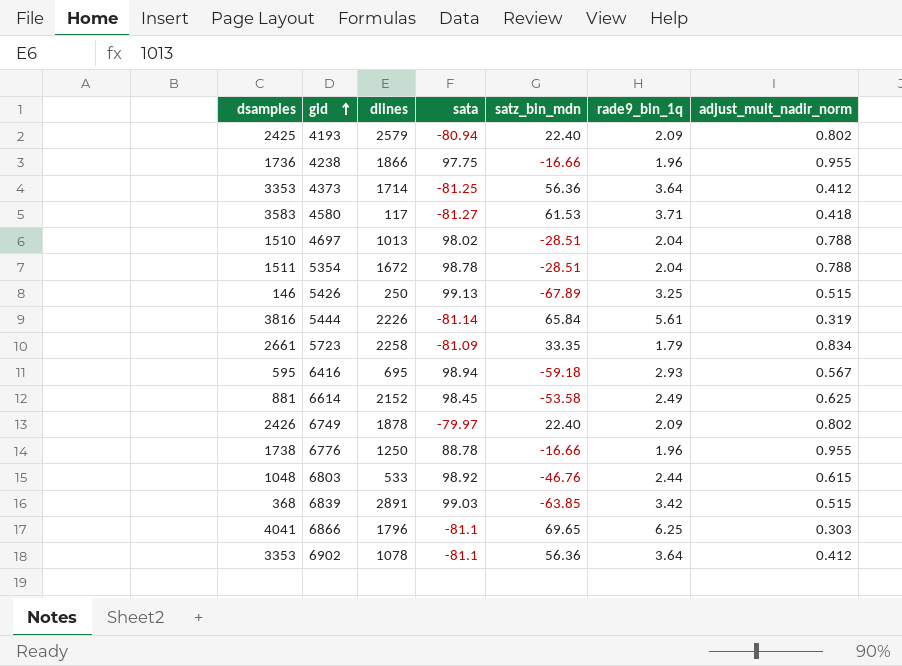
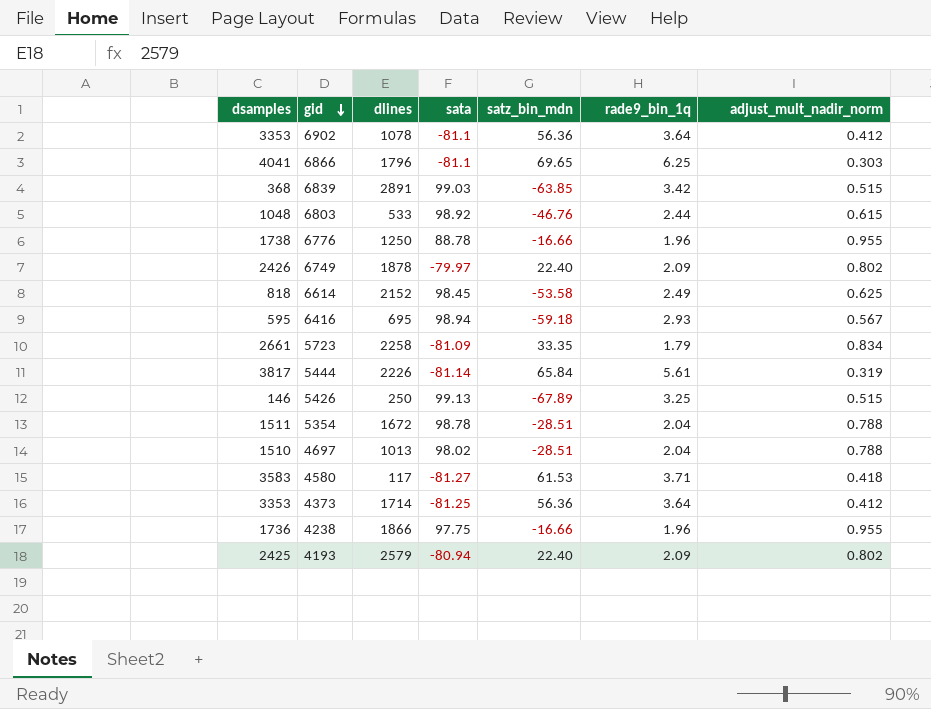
row order: gid ascending -> gid descending
6614 | dsamples: 881 -> 818
5444 | dsamples: 3816 -> 3817

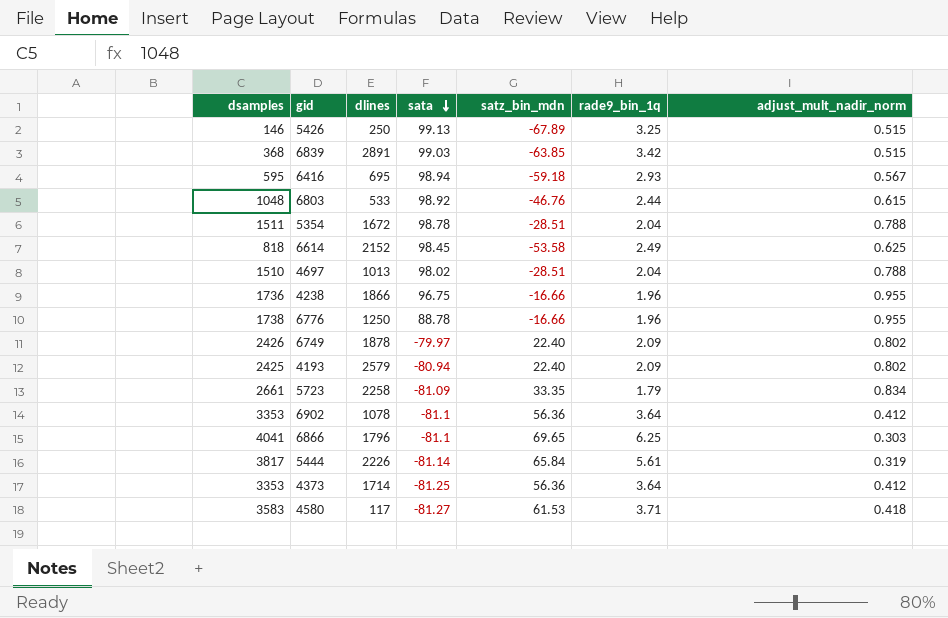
row order: gid descending -> sata descending
4238 | sata: 97.75 -> 96.75

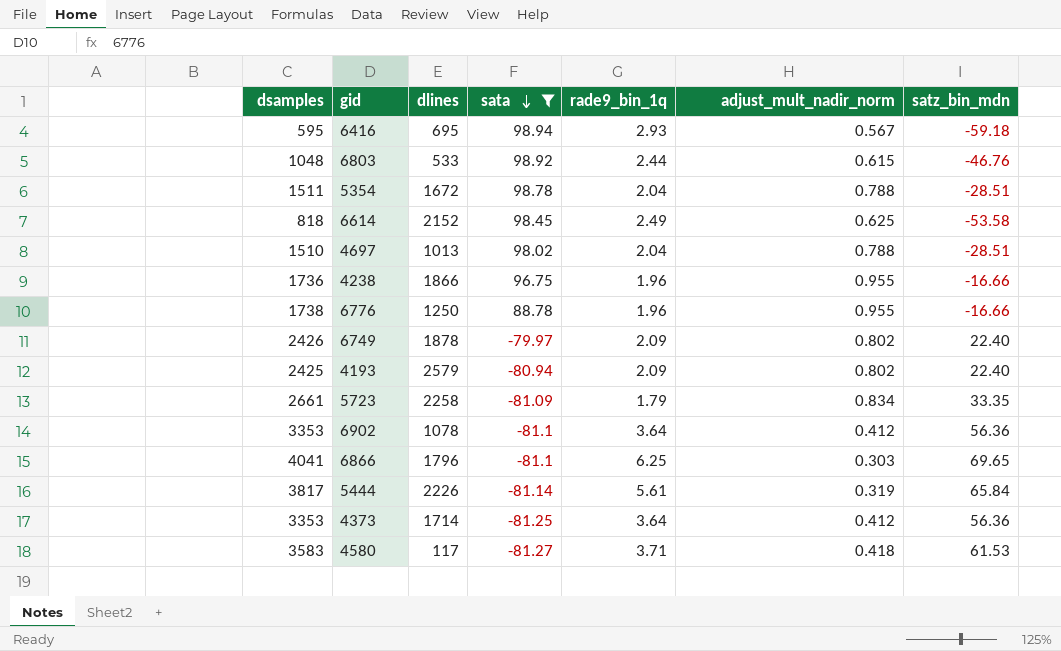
filter: none -> sata <= 98.94
column satz_bin_mdn | position: 5 -> 7

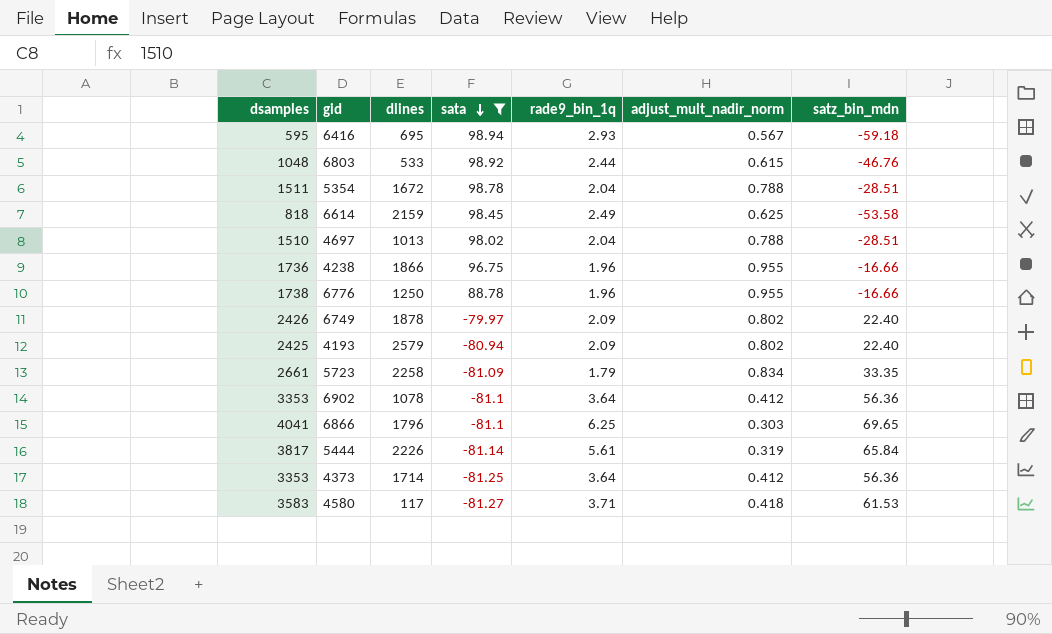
6614 | dlines: 2152 -> 2159

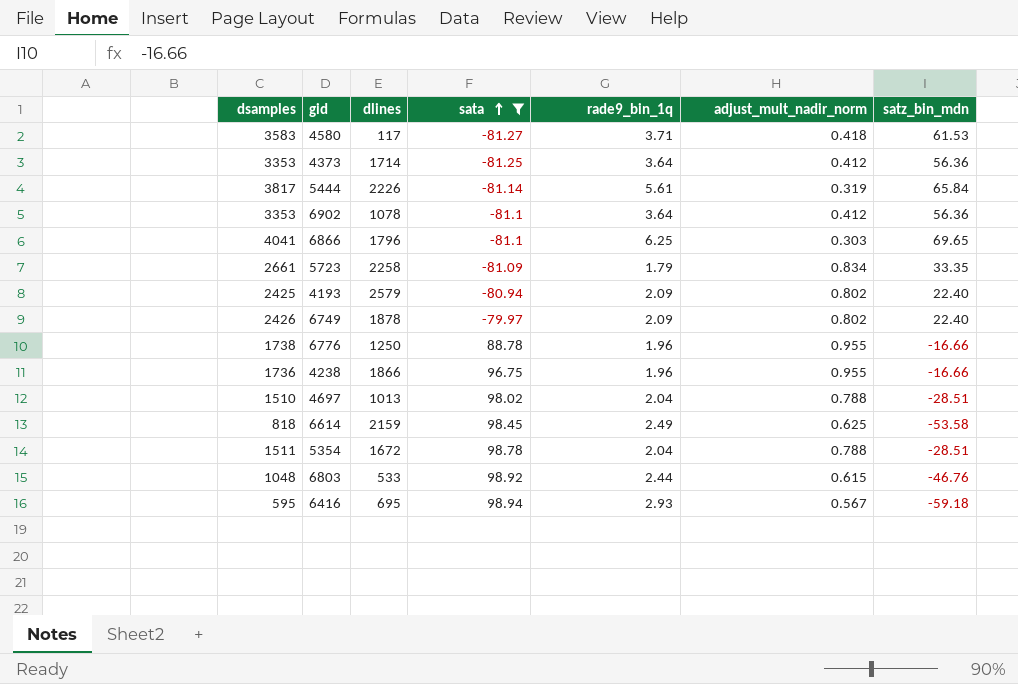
row order: sata descending -> sata ascending

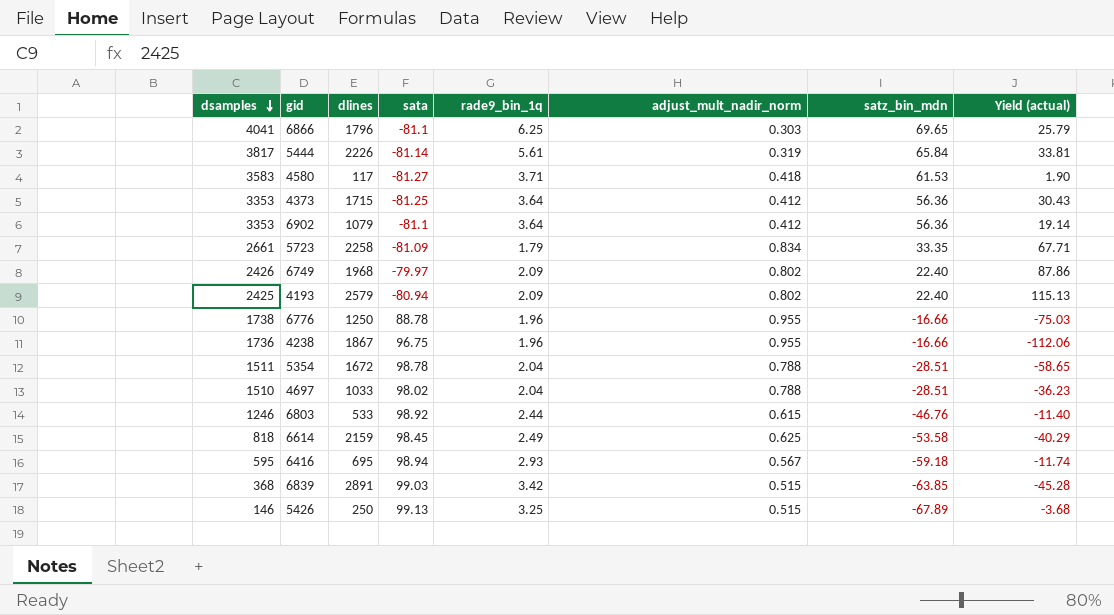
filter: sata <= 98.94 -> none
row order: sata ascending -> dsamples descending
column Yield (actual) | formula: none -> [dlines] / [satz_bin_mdn]
4373 | dlines: 1714 -> 1715
6902 | dlines: 1078 -> 1079
6749 | dlines: 1878 -> 1968
4238 | dlines: 1866 -> 1867
4697 | dlines: 1013 -> 1033
6803 | dsamples: 1048 -> 1246

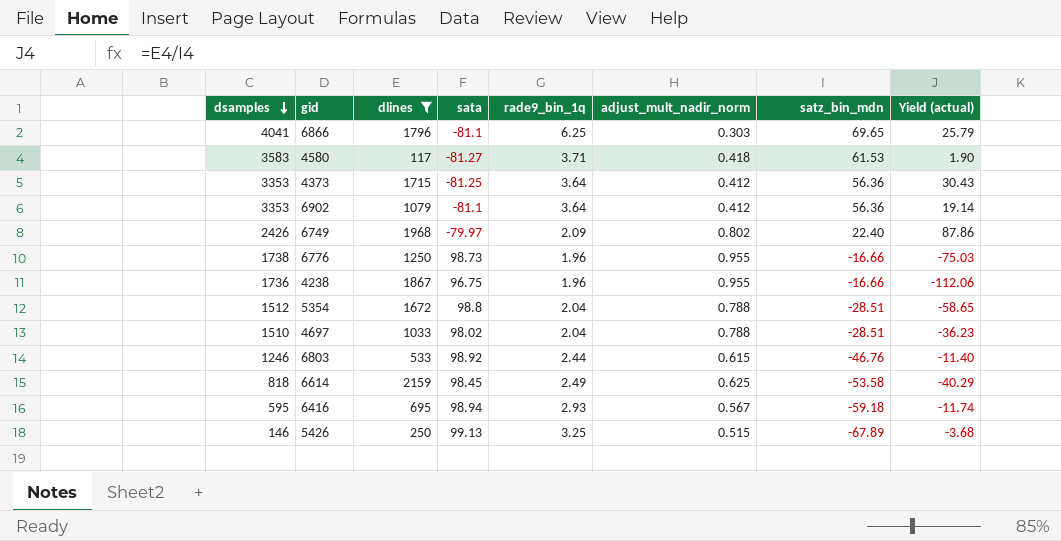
filter: none -> dlines <= 2159
6776 | sata: 88.78 -> 98.73
5354 | dsamples: 1511 -> 1512
5354 | sata: 98.78 -> 98.8

